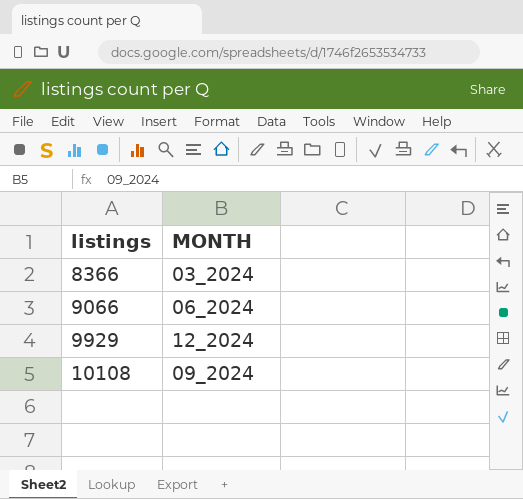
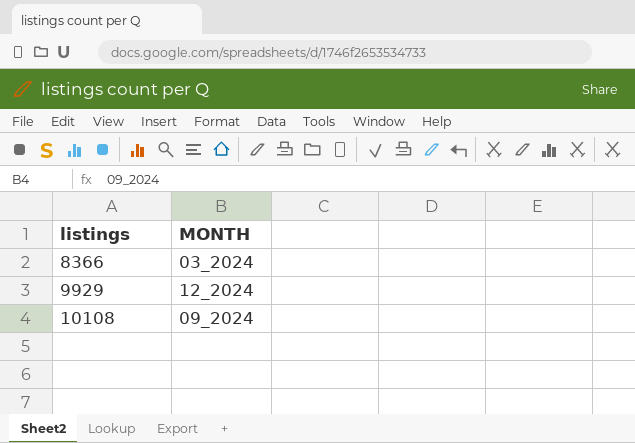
row 9066: 06_2024 -> none

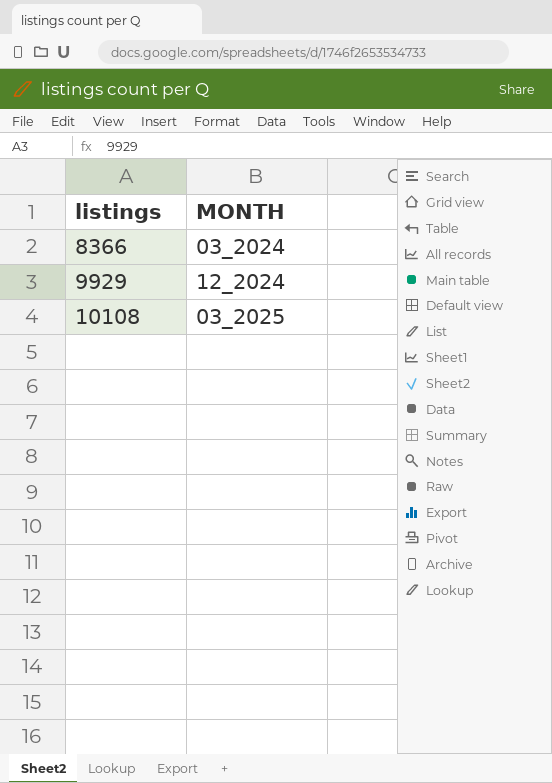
10108 | MONTH: 09_2024 -> 03_2025

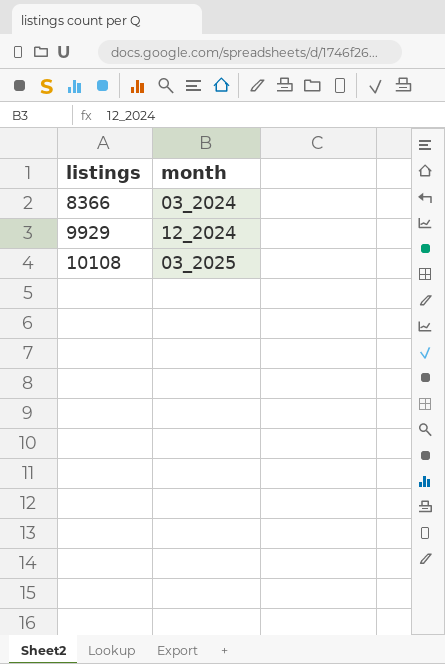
column name: MONTH -> month

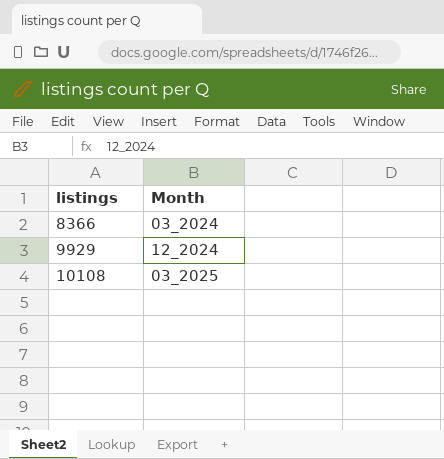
column name: month -> Month

